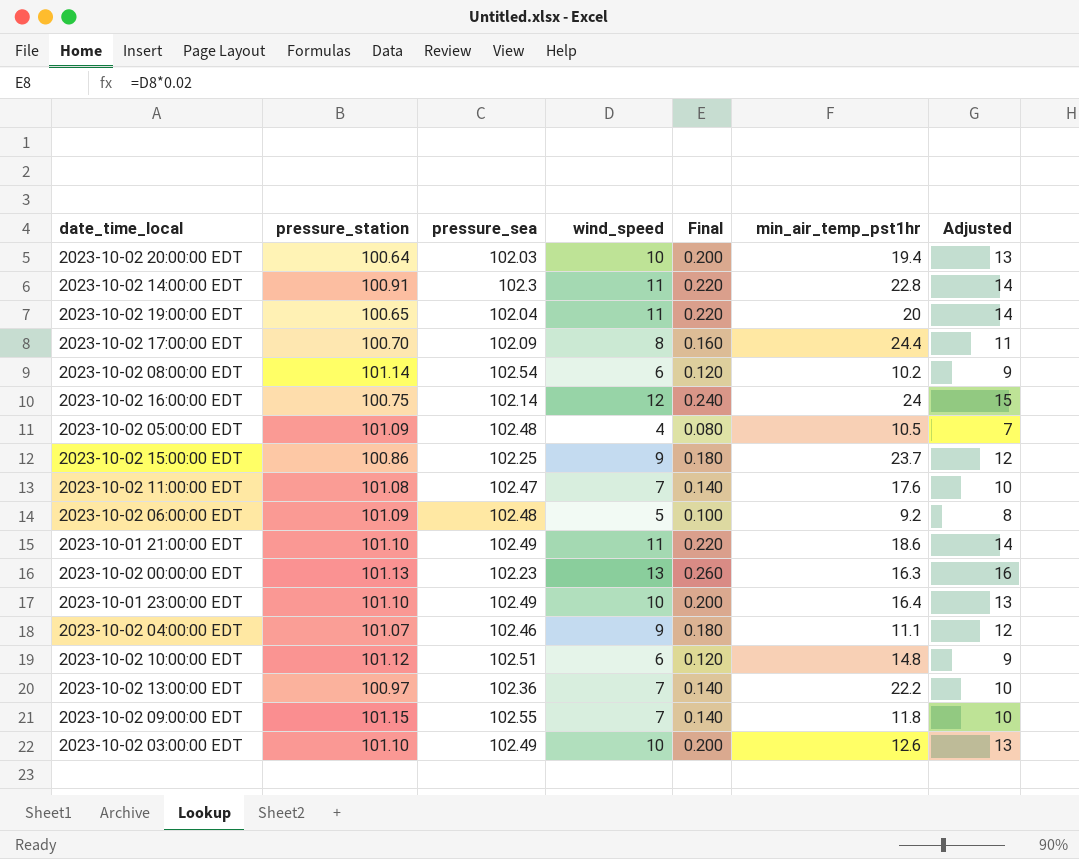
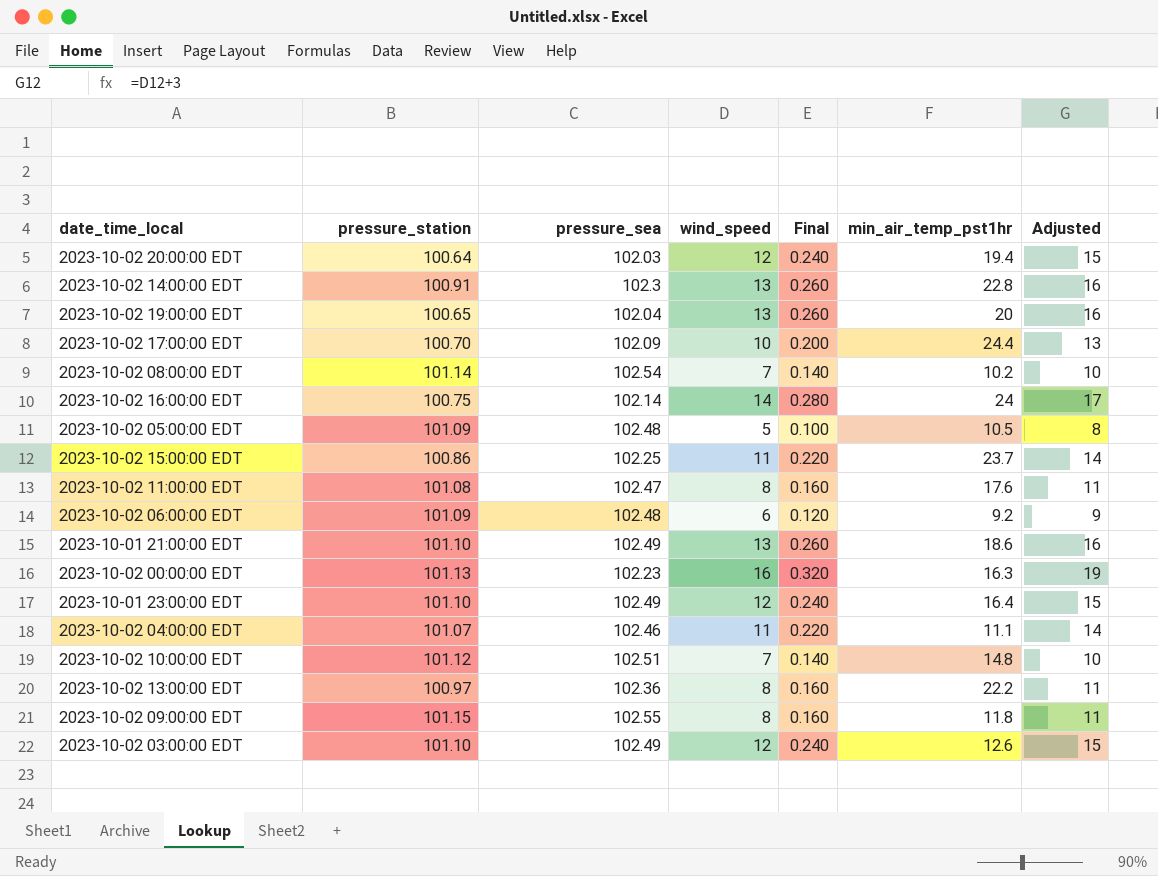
2023-10-02 20:00:00 EDT | wind_speed: 10 -> 12
2023-10-02 20:00:00 EDT | Final: 0.200 -> 0.240
2023-10-02 20:00:00 EDT | Adjusted: 13 -> 15
2023-10-02 14:00:00 EDT | wind_speed: 11 -> 13
2023-10-02 14:00:00 EDT | Final: 0.220 -> 0.260
2023-10-02 14:00:00 EDT | Adjusted: 14 -> 16
2023-10-02 19:00:00 EDT | wind_speed: 11 -> 13
2023-10-02 19:00:00 EDT | Final: 0.220 -> 0.260
2023-10-02 19:00:00 EDT | Adjusted: 14 -> 16
2023-10-02 17:00:00 EDT | wind_speed: 8 -> 10
2023-10-02 17:00:00 EDT | Final: 0.160 -> 0.200
2023-10-02 17:00:00 EDT | Adjusted: 11 -> 13
2023-10-02 08:00:00 EDT | wind_speed: 6 -> 7
2023-10-02 08:00:00 EDT | Final: 0.120 -> 0.140
2023-10-02 08:00:00 EDT | Adjusted: 9 -> 10
2023-10-02 16:00:00 EDT | wind_speed: 12 -> 14
2023-10-02 16:00:00 EDT | Final: 0.240 -> 0.280
2023-10-02 16:00:00 EDT | Adjusted: 15 -> 17
2023-10-02 05:00:00 EDT | wind_speed: 4 -> 5
2023-10-02 05:00:00 EDT | Final: 0.080 -> 0.100
2023-10-02 05:00:00 EDT | Adjusted: 7 -> 8
2023-10-02 15:00:00 EDT | wind_speed: 9 -> 11
2023-10-02 15:00:00 EDT | Final: 0.180 -> 0.220
2023-10-02 15:00:00 EDT | Adjusted: 12 -> 14
2023-10-02 11:00:00 EDT | wind_speed: 7 -> 8
2023-10-02 11:00:00 EDT | Final: 0.140 -> 0.160
2023-10-02 11:00:00 EDT | Adjusted: 10 -> 11
2023-10-02 06:00:00 EDT | wind_speed: 5 -> 6
2023-10-02 06:00:00 EDT | Final: 0.100 -> 0.120
2023-10-02 06:00:00 EDT | Adjusted: 8 -> 9
2023-10-01 21:00:00 EDT | wind_speed: 11 -> 13
2023-10-01 21:00:00 EDT | Final: 0.220 -> 0.260
2023-10-01 21:00:00 EDT | Adjusted: 14 -> 16
2023-10-02 00:00:00 EDT | wind_speed: 13 -> 16
2023-10-02 00:00:00 EDT | Final: 0.260 -> 0.320
2023-10-02 00:00:00 EDT | Adjusted: 16 -> 19
2023-10-01 23:00:00 EDT | wind_speed: 10 -> 12
2023-10-01 23:00:00 EDT | Final: 0.200 -> 0.240
2023-10-01 23:00:00 EDT | Adjusted: 13 -> 15
2023-10-02 04:00:00 EDT | wind_speed: 9 -> 11
2023-10-02 04:00:00 EDT | Final: 0.180 -> 0.220
2023-10-02 04:00:00 EDT | Adjusted: 12 -> 14
2023-10-02 10:00:00 EDT | wind_speed: 6 -> 7
2023-10-02 10:00:00 EDT | Final: 0.120 -> 0.140
2023-10-02 10:00:00 EDT | Adjusted: 9 -> 10
2023-10-02 13:00:00 EDT | wind_speed: 7 -> 8
2023-10-02 13:00:00 EDT | Final: 0.140 -> 0.160
2023-10-02 13:00:00 EDT | Adjusted: 10 -> 11
2023-10-02 09:00:00 EDT | wind_speed: 7 -> 8
2023-10-02 09:00:00 EDT | Final: 0.140 -> 0.160
2023-10-02 09:00:00 EDT | Adjusted: 10 -> 11
2023-10-02 03:00:00 EDT | wind_speed: 10 -> 12
2023-10-02 03:00:00 EDT | Final: 0.200 -> 0.240
2023-10-02 03:00:00 EDT | Adjusted: 13 -> 15

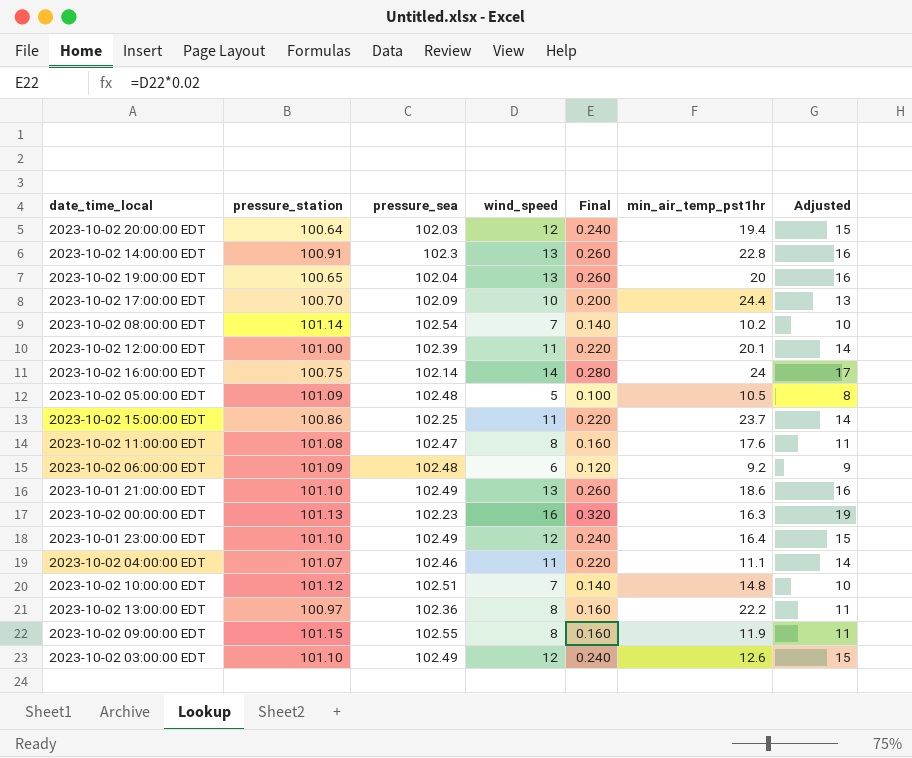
row 2023-10-02 12:00:00 EDT: none -> 101.00 | 102.39 | 11 | 0.220 | 20.1 | 14
2023-10-02 09:00:00 EDT | min_air_temp_pst1hr: 11.8 -> 11.9

